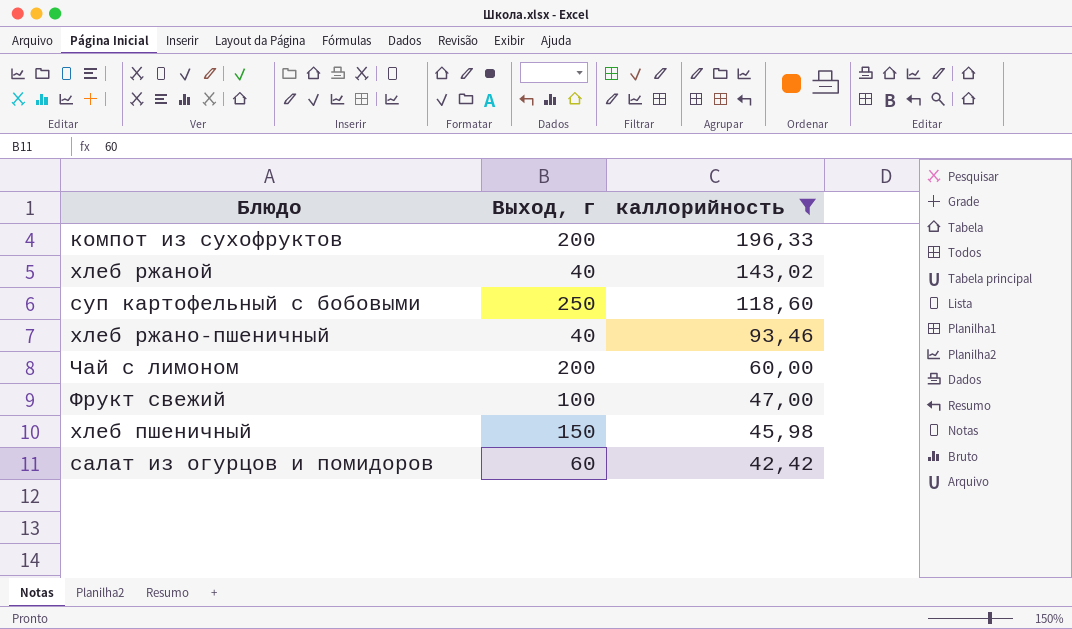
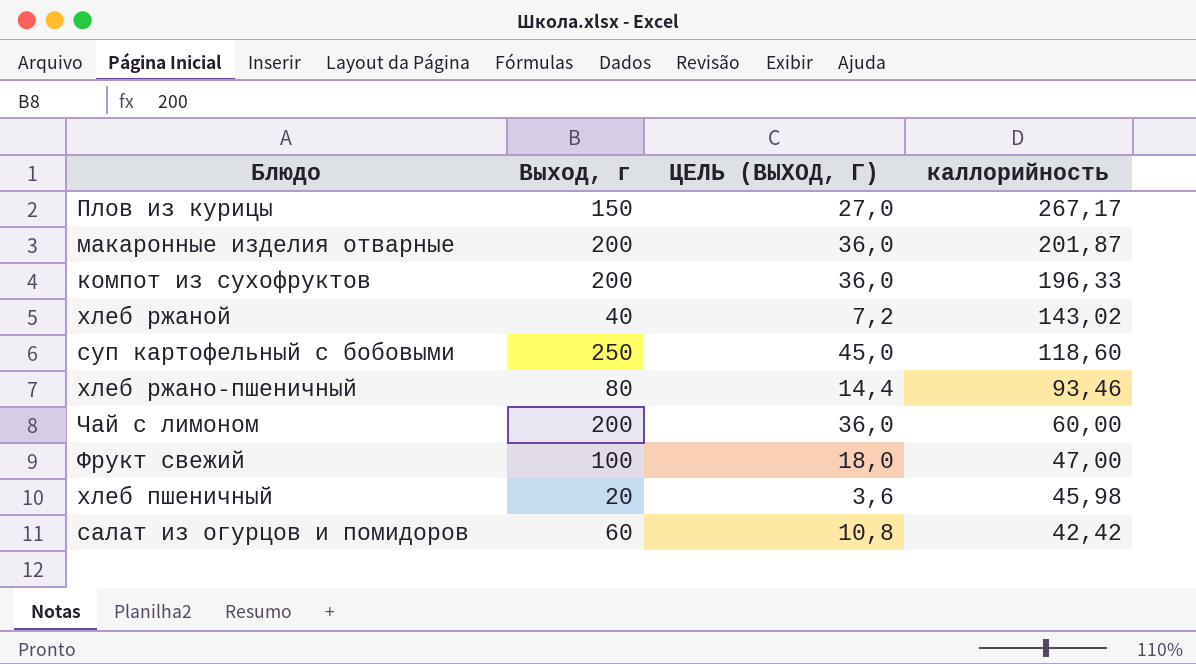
filter: каллорийность <= 196,33 -> none
column ЦЕЛЬ (ВЫХОД, Г) | formula: none -> [Выход, г] * 0,18
хлеб ржано-пшеничный | Выход, г: 40 -> 80
хлеб пшеничный | Выход, г: 150 -> 20

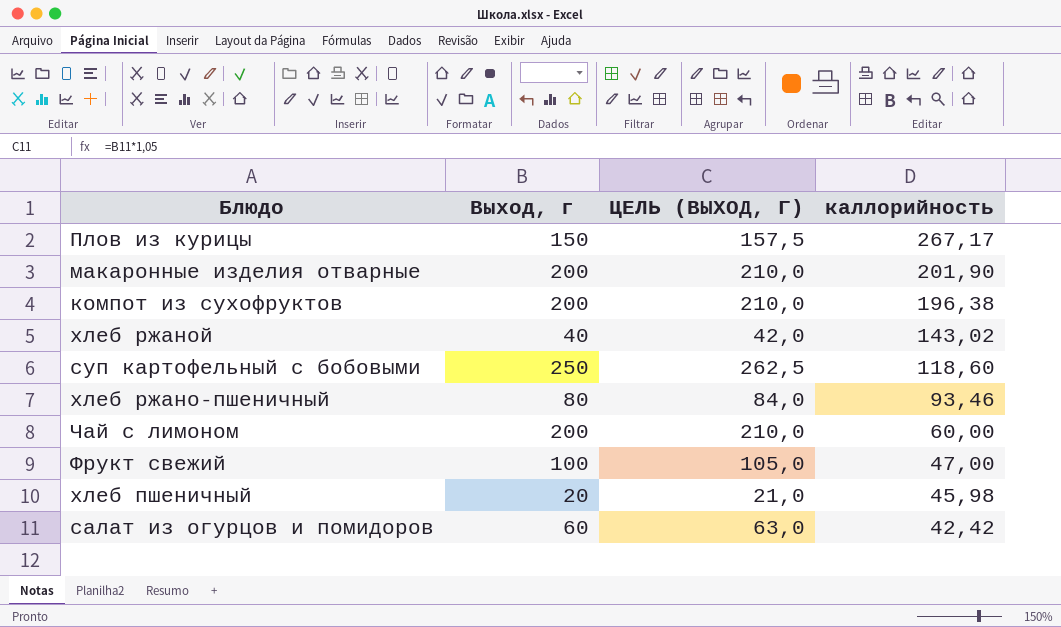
column ЦЕЛЬ (ВЫХОД, Г) | formula: [Выход, г] * 0,18 -> [Выход, г] * 1,05
макаронные изделия отварные | каллорийность: 201,87 -> 201,90
компот из сухофруктов | каллорийность: 196,33 -> 196,38

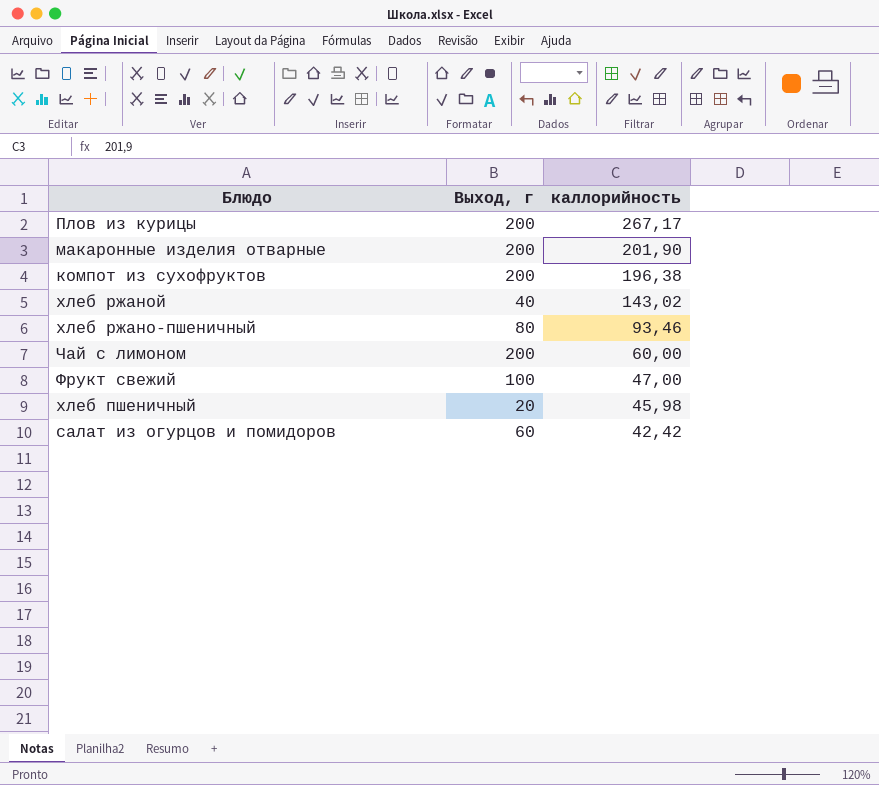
column ЦЕЛЬ (ВЫХОД, Г) | formula: [Выход, г] * 1,05 -> none
row суп картофельный с бобовыми: 250 | 262,5 | 118,60 -> none
Плов из курицы | Выход, г: 150 -> 200

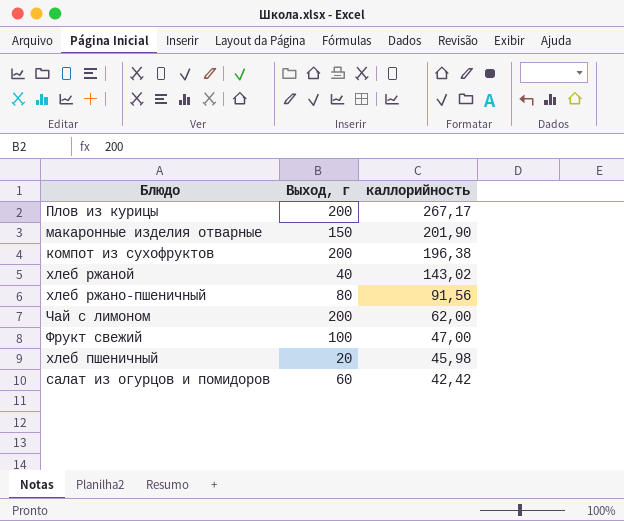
макаронные изделия отварные | Выход, г: 200 -> 150
хлеб ржано-пшеничный | каллорийность: 93,46 -> 91,56
Чай с лимоном | каллорийность: 60,00 -> 62,00

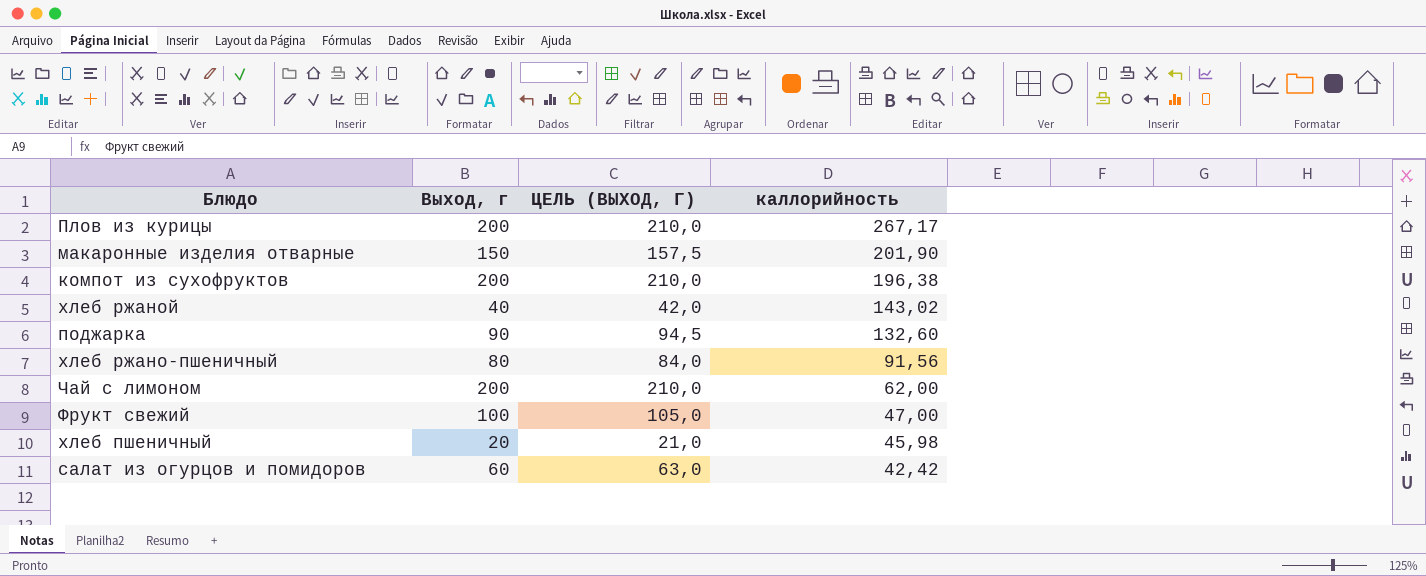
column ЦЕЛЬ (ВЫХОД, Г) | formula: none -> [Выход, г] * 1,05
row поджарка: none -> 90 | 94,5 | 132,60

